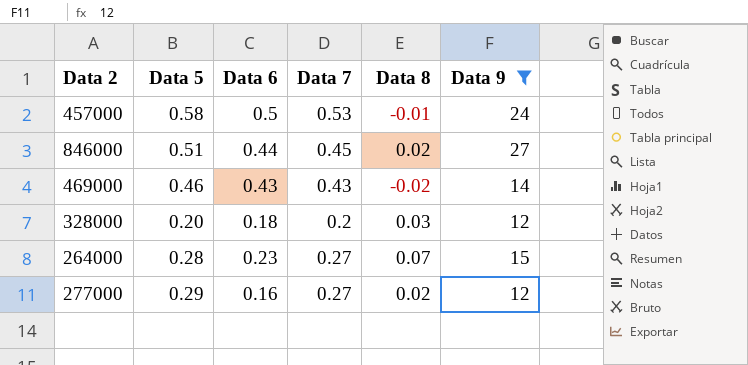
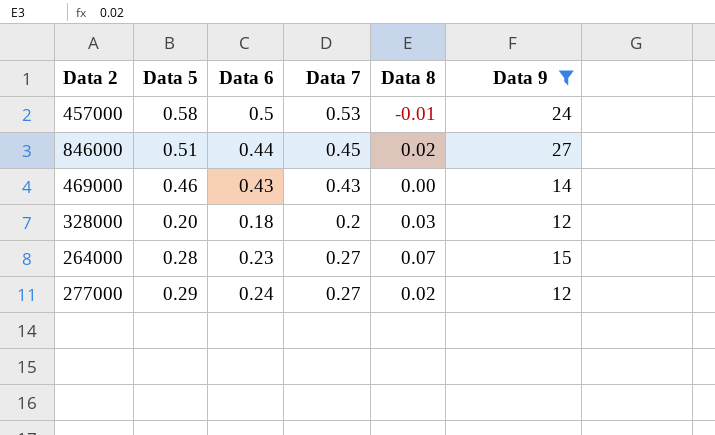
469000 | Data 8: -0.02 -> 0.00
277000 | Data 6: 0.16 -> 0.24

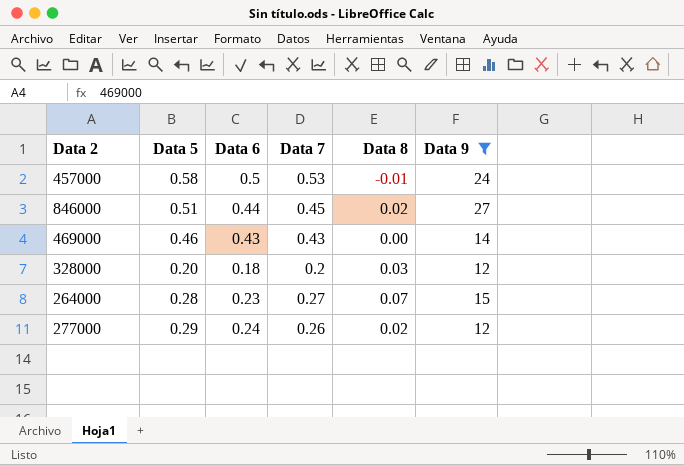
277000 | Data 7: 0.27 -> 0.26

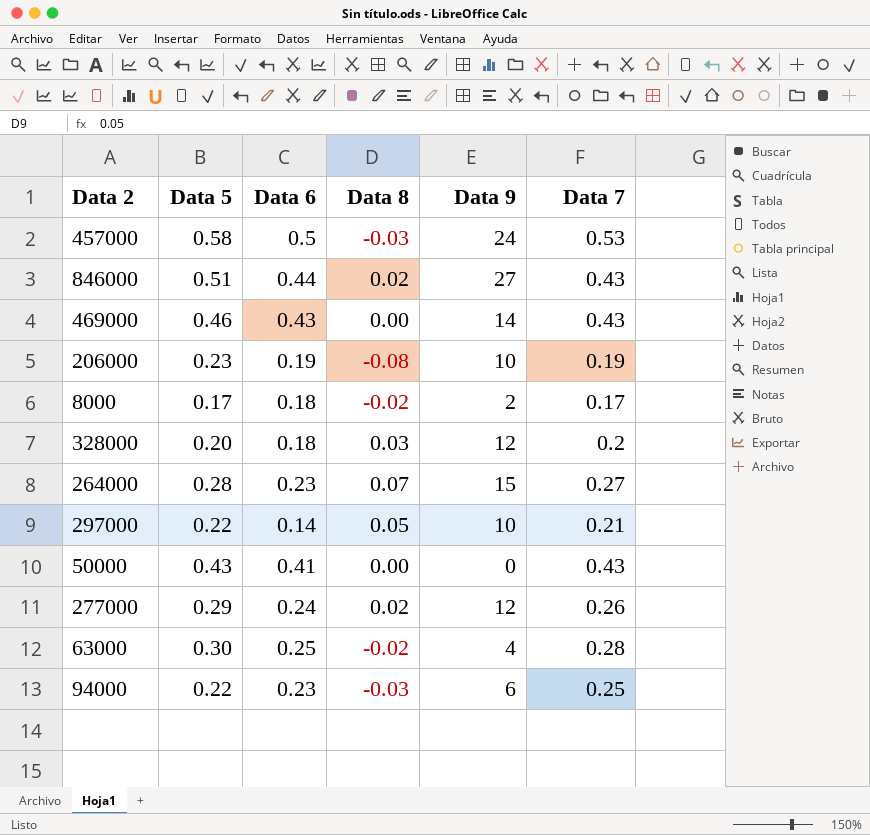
filter: Data 9 >= 12 -> none
column Data 7 | position: 4 -> 6
457000 | Data 8: -0.01 -> -0.03
846000 | Data 7: 0.45 -> 0.43

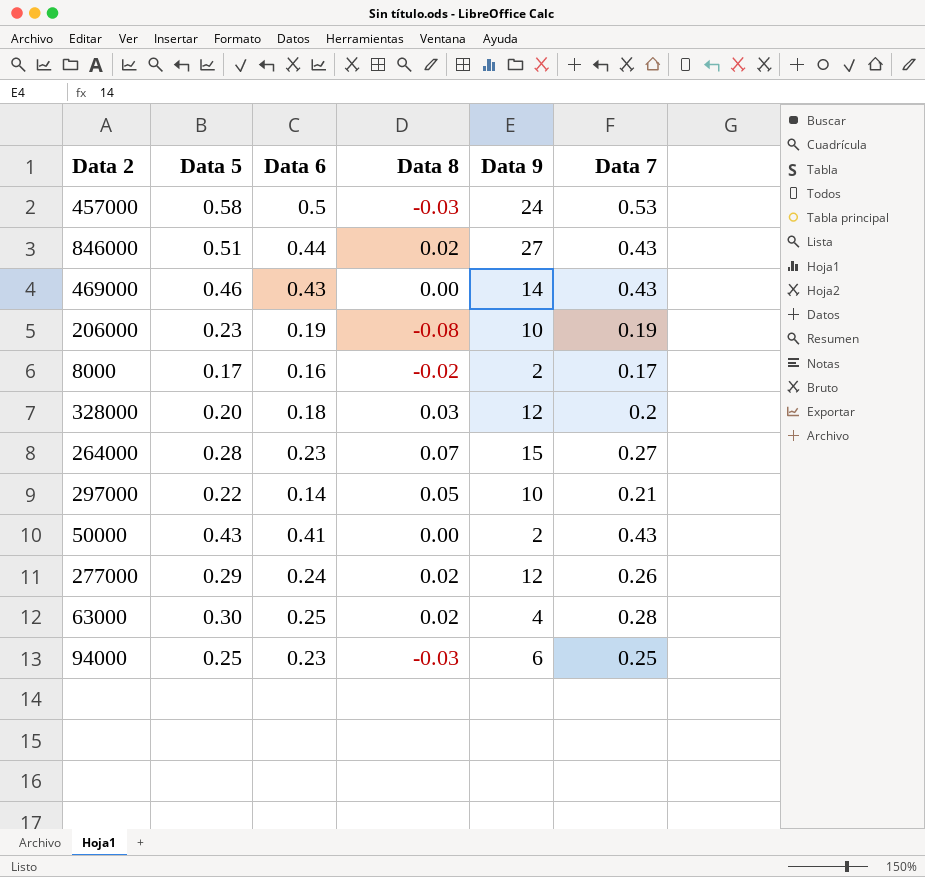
8000 | Data 6: 0.18 -> 0.16
50000 | Data 9: 0 -> 2
63000 | Data 8: -0.02 -> 0.02
94000 | Data 5: 0.22 -> 0.25

